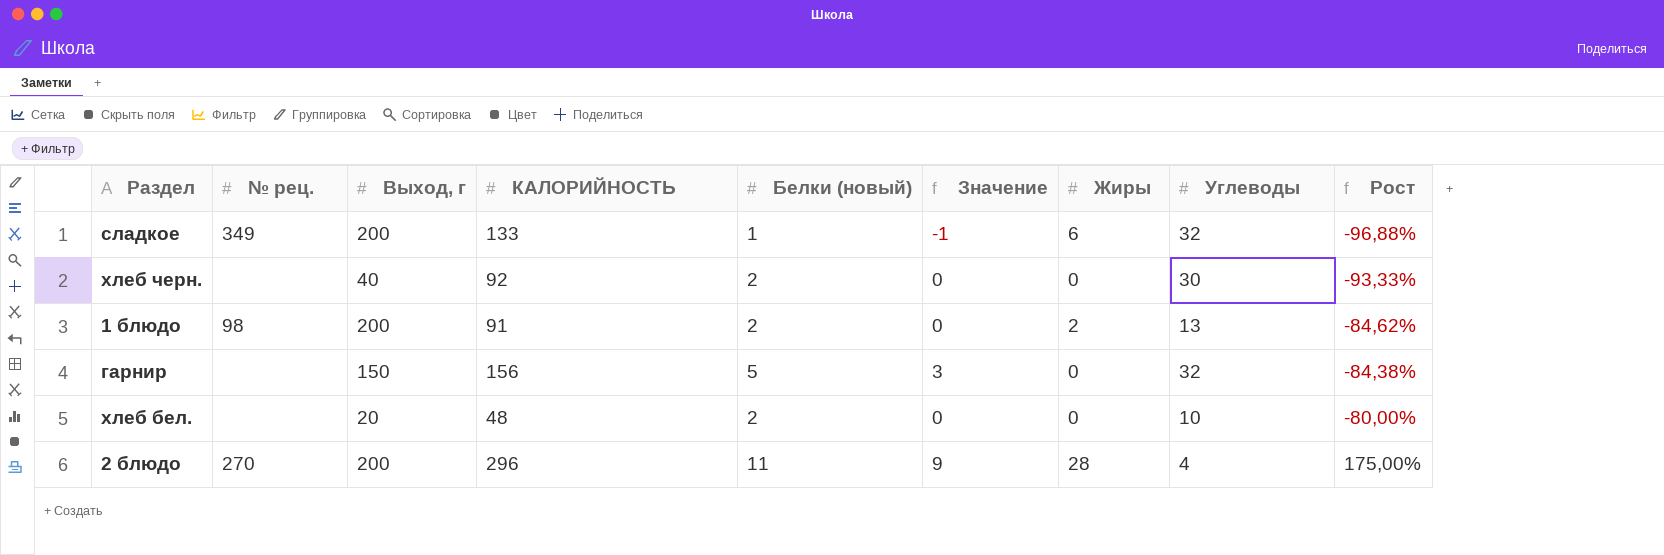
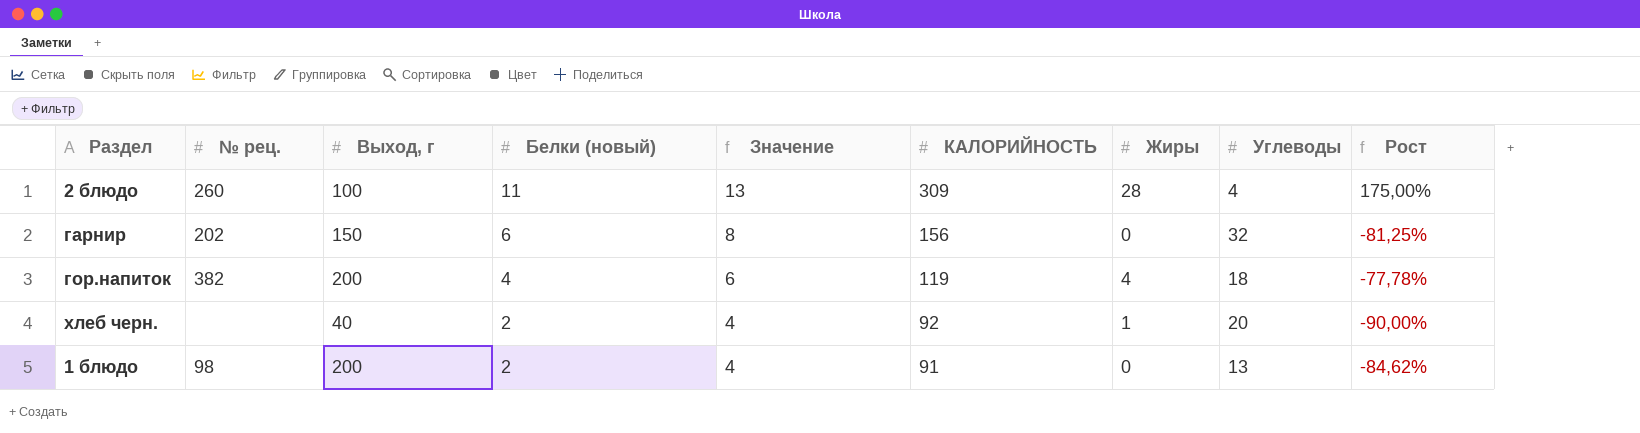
row order: Рост ascending -> Белки (новый) descending
column Значение | formula: [Белки (новый)] - 2 -> [Белки (новый)] + 2
column КАЛОРИЙНОСТЬ | position: 4 -> 6
row сладкое: 349 | 200 | 133 | 1 | -1 | 6 | 32 | -96,88% -> none
row хлеб бел.: none | 20 | 48 | 2 | 0 | 0 | 10 | -80,00% -> none
2 блюдо | № рец.: 270 -> 260
2 блюдо | Выход, г: 200 -> 100
2 блюдо | КАЛОРИЙНОСТЬ: 296 -> 309
гарнир | № рец.: none -> 202
гарнир | Белки (новый): 5 -> 6
гарнир | Рост: -84,38% -> -81,25%
row гор.напиток: none -> 382 | 200 | 4 | 6 | 119 | 4 | 18 | -77,78%
хлеб черн. | Жиры: 0 -> 1
хлеб черн. | Углеводы: 30 -> 20
хлеб черн. | Рост: -93,33% -> -90,00%
1 блюдо | Жиры: 2 -> 0

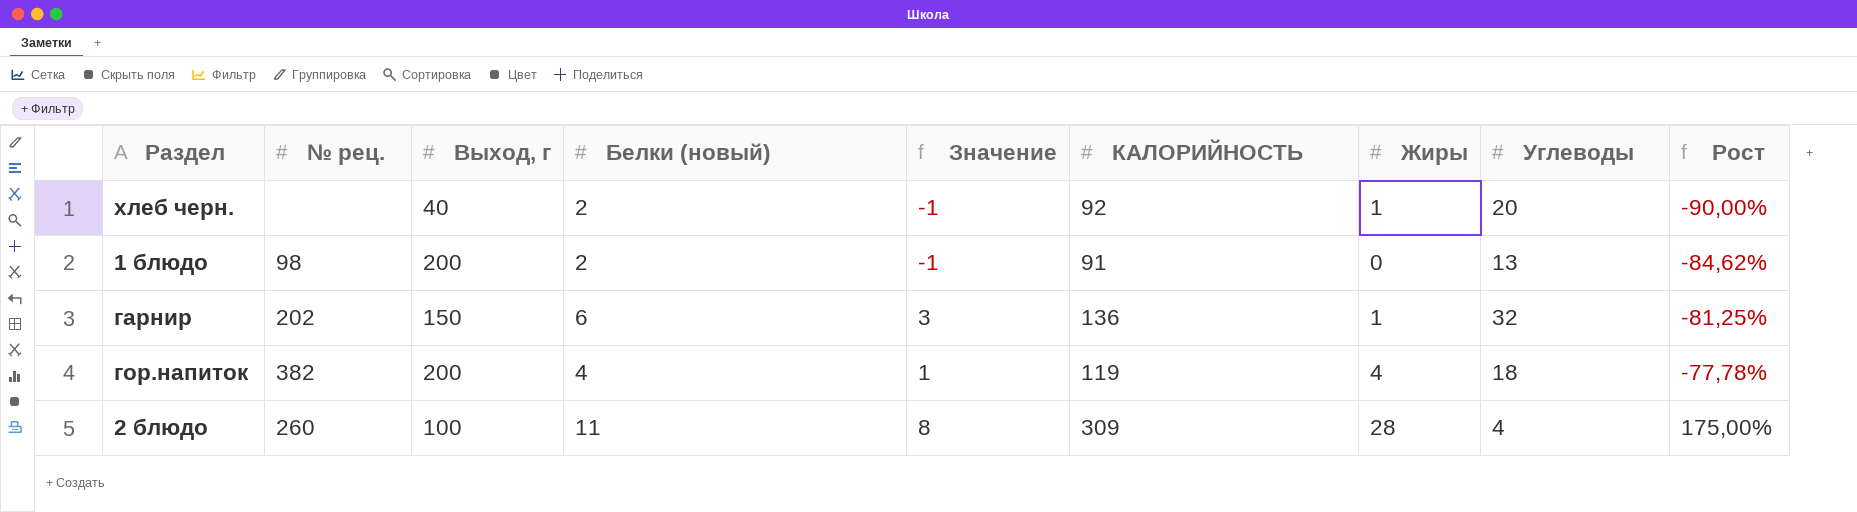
row order: Белки (новый) descending -> Рост ascending
column Значение | formula: [Белки (новый)] + 2 -> [Белки (новый)] - 3
гарнир | КАЛОРИЙНОСТЬ: 156 -> 136
гарнир | Жиры: 0 -> 1

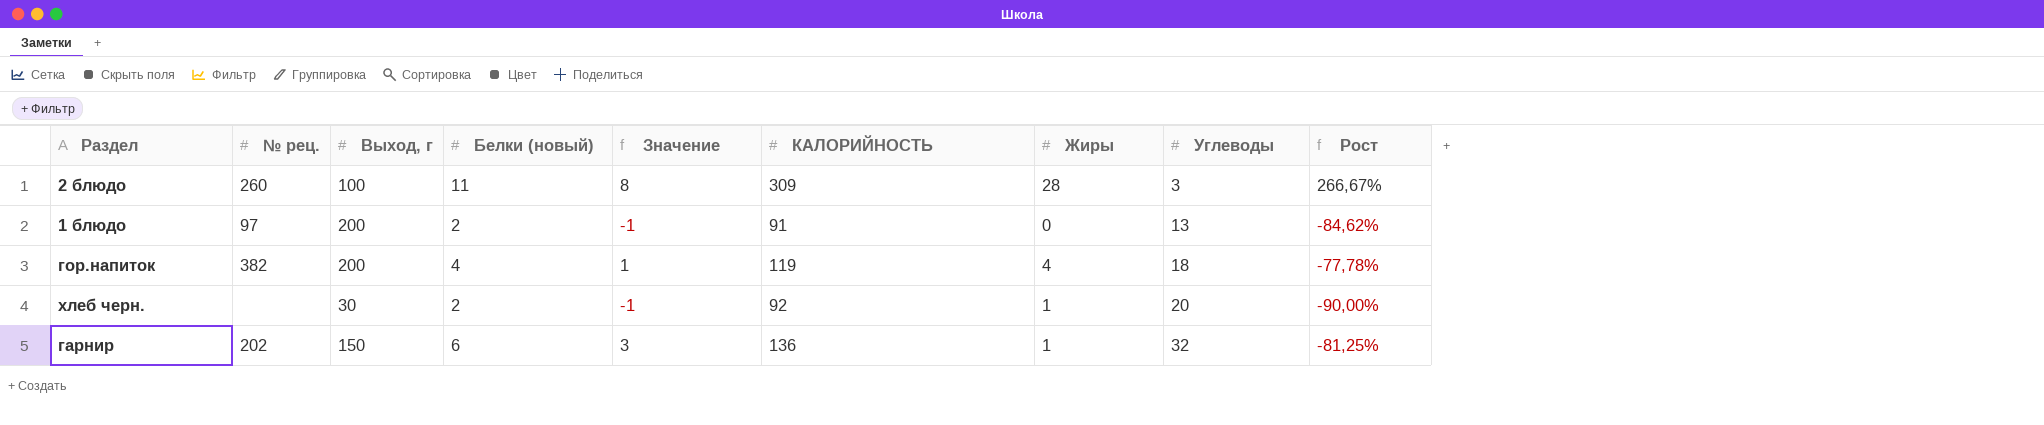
row order: Рост ascending -> Углеводы ascending
2 блюдо | Углеводы: 4 -> 3
2 блюдо | Рост: 175,00% -> 266,67%
1 блюдо | № рец.: 98 -> 97
хлеб черн. | Выход, г: 40 -> 30

